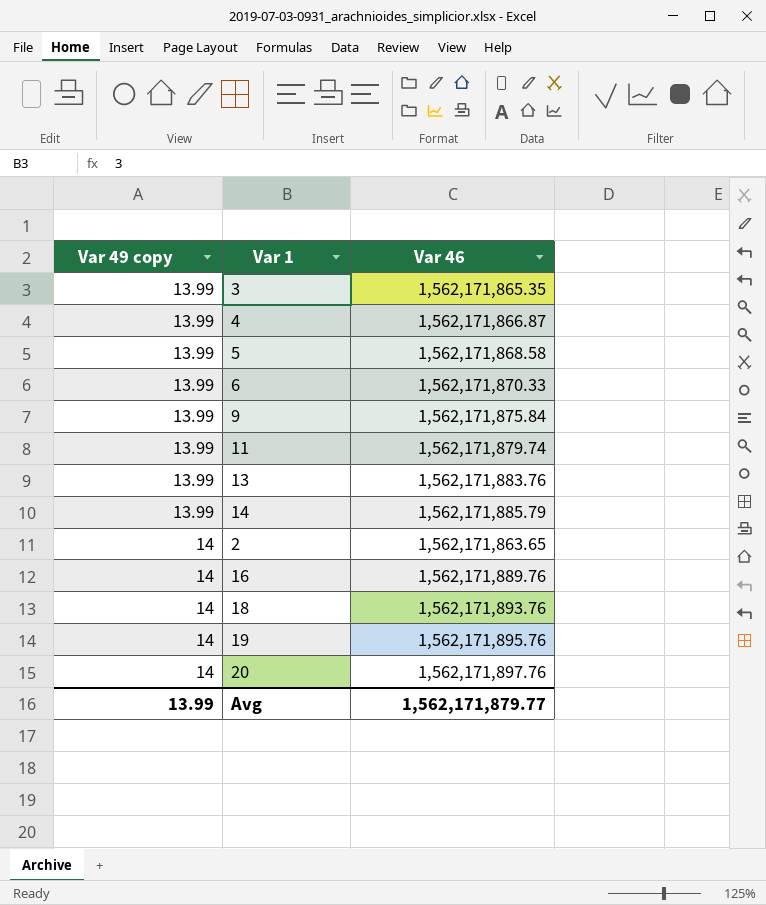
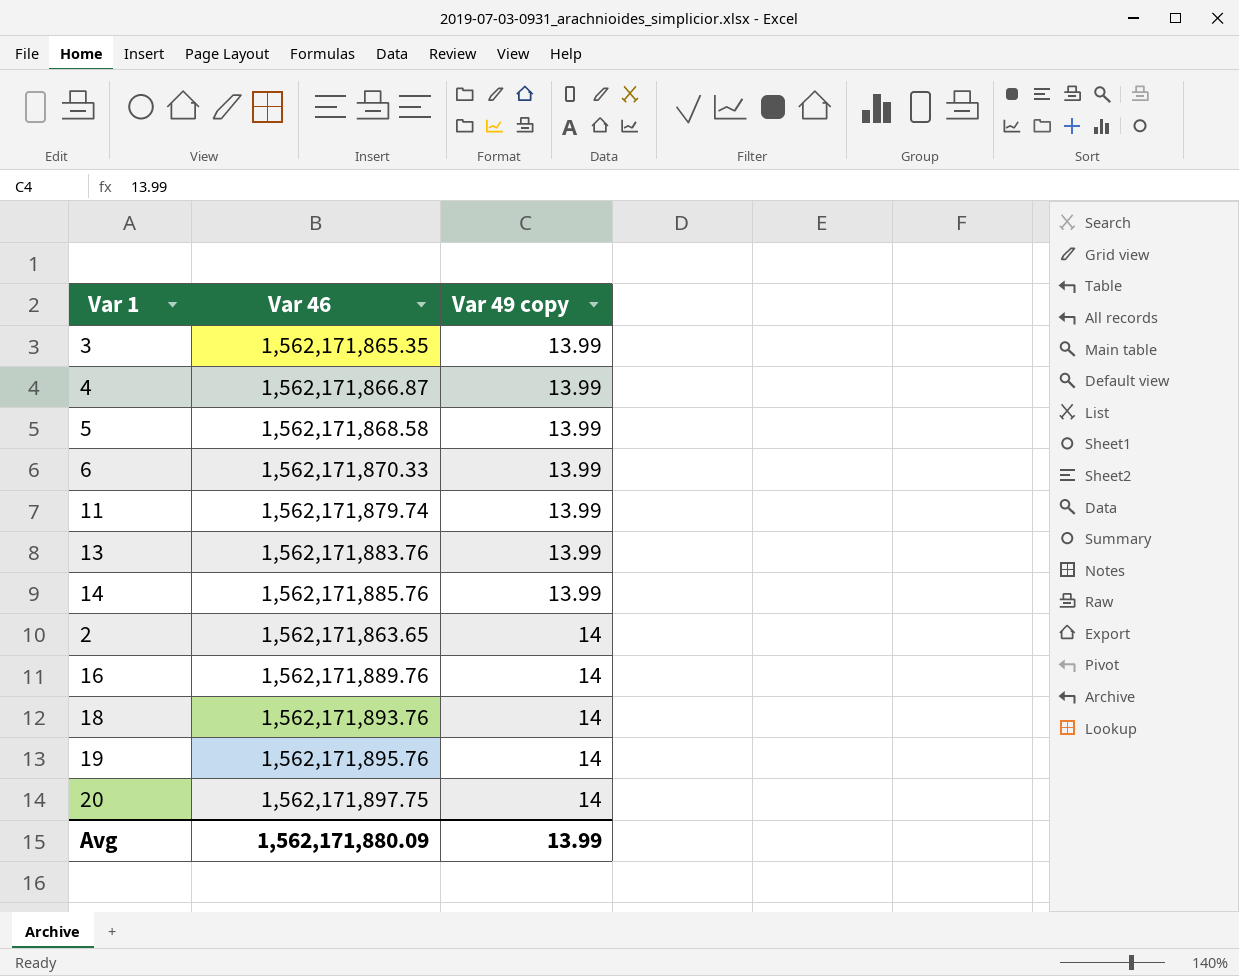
column Var 49 copy | position: 1 -> 3
row 9: 13.99 | 1,562,171,875.84 -> none
14 | Var 46: 1,562,171,885.79 -> 1,562,171,885.76
20 | Var 46: 1,562,171,897.76 -> 1,562,171,897.75
Avg | Var 46: 1,562,171,879.77 -> 1,562,171,880.09

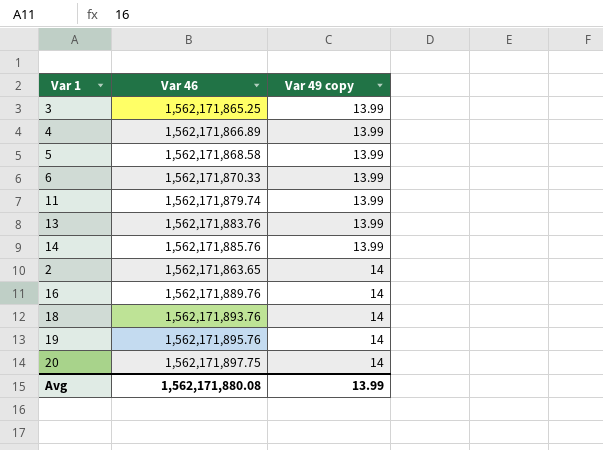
3 | Var 46: 1,562,171,865.35 -> 1,562,171,865.25
4 | Var 46: 1,562,171,866.87 -> 1,562,171,866.89
Avg | Var 46: 1,562,171,880.09 -> 1,562,171,880.08

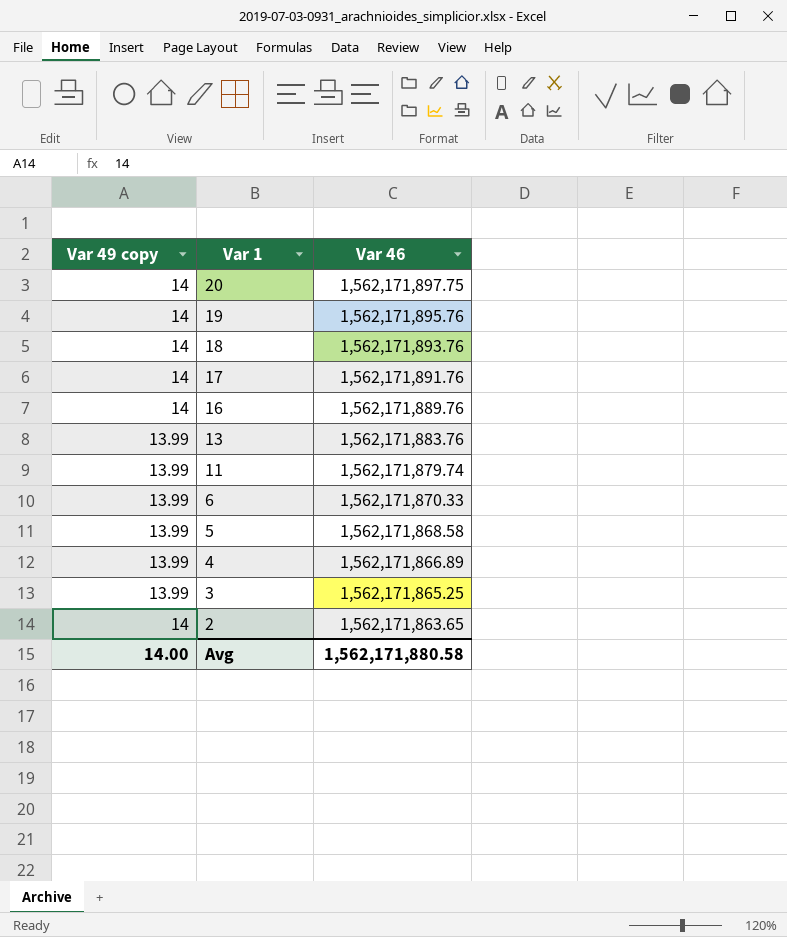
row order: Var 49 copy ascending -> Var 1 descending
column Var 49 copy | position: 3 -> 1
row 14: 1,562,171,885.76 | 13.99 -> none
row 17: none -> 14 | 1,562,171,891.76
Avg | Var 49 copy: 13.99 -> 14.00
Avg | Var 46: 1,562,171,880.08 -> 1,562,171,880.58

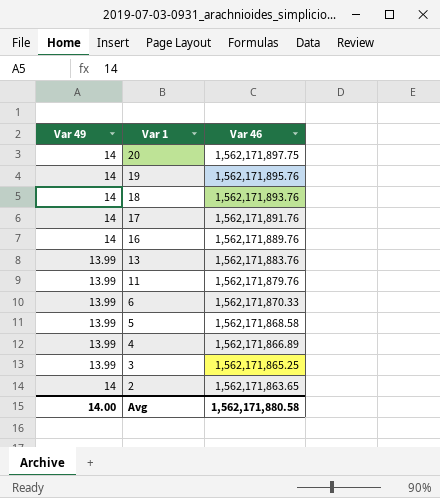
column name: Var 49 copy -> Var 49
11 | Var 46: 1,562,171,879.74 -> 1,562,171,879.76

